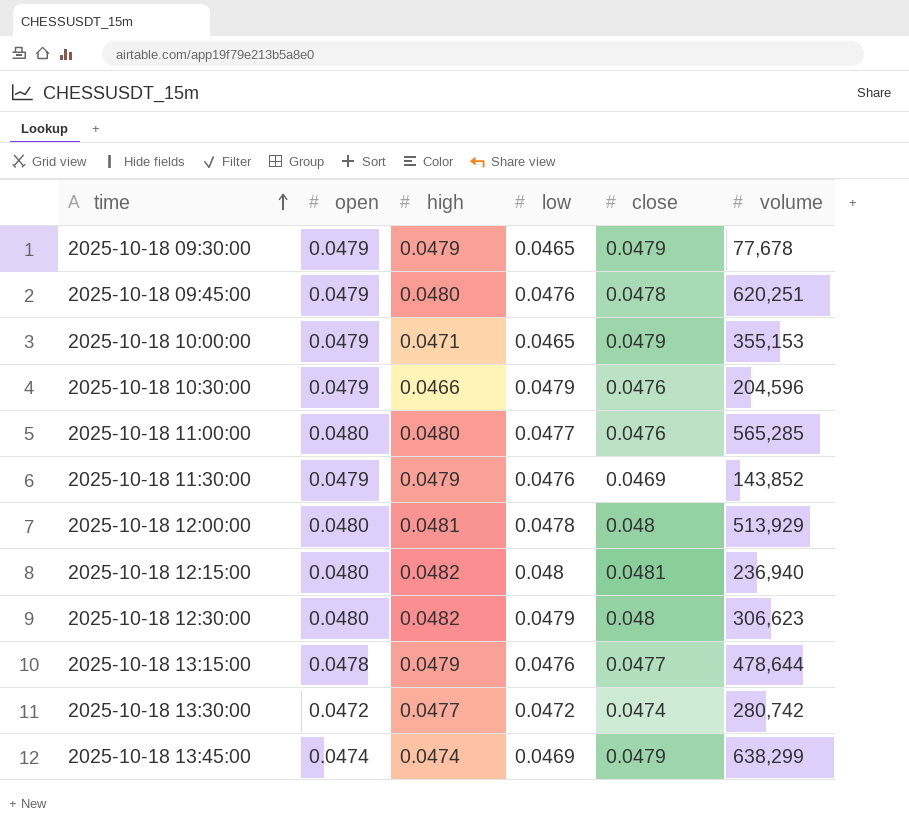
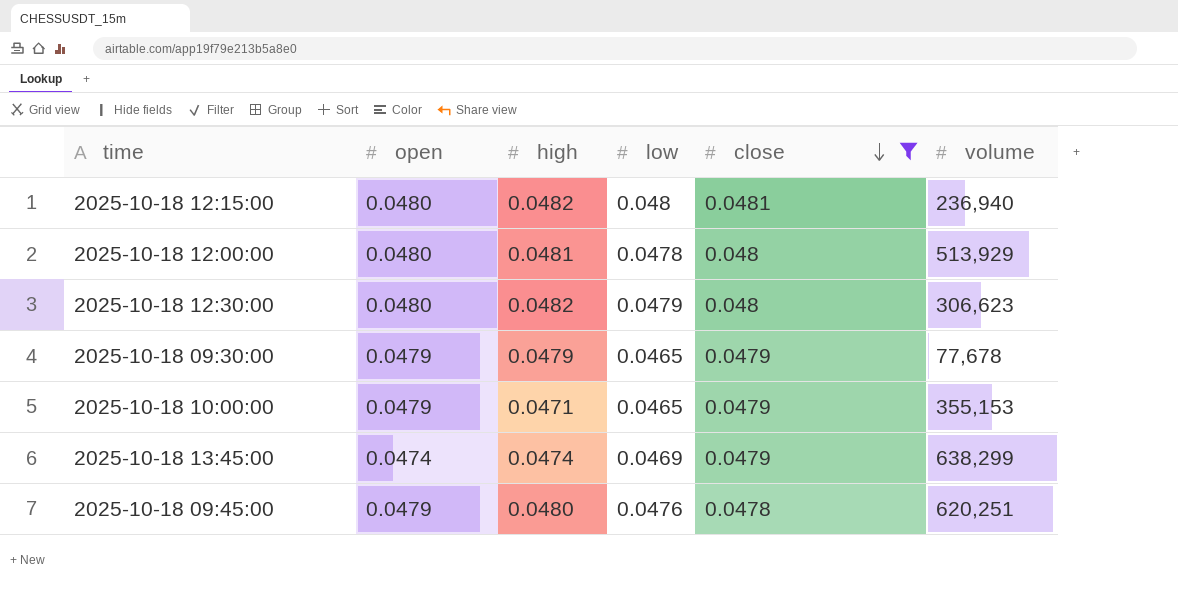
filter: none -> close >= 0.0478
row order: time ascending -> close descending

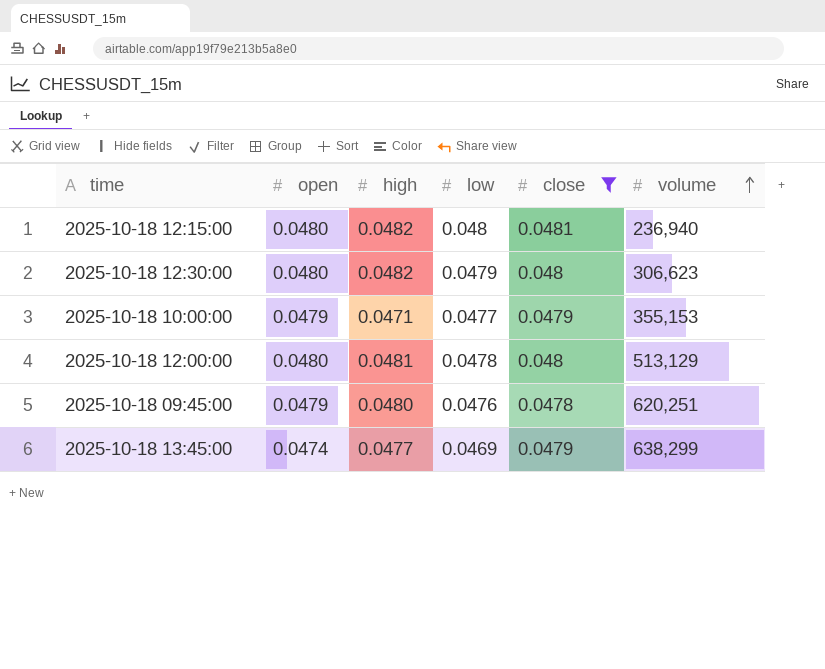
row order: close descending -> volume ascending
row 2025-10-18 09:30:00: 0.0479 | 0.0479 | 0.0465 | 0.0479 | 77,678 -> none
2025-10-18 10:00:00 | low: 0.0465 -> 0.0477
2025-10-18 12:00:00 | volume: 513,929 -> 513,129
2025-10-18 13:45:00 | high: 0.0474 -> 0.0477

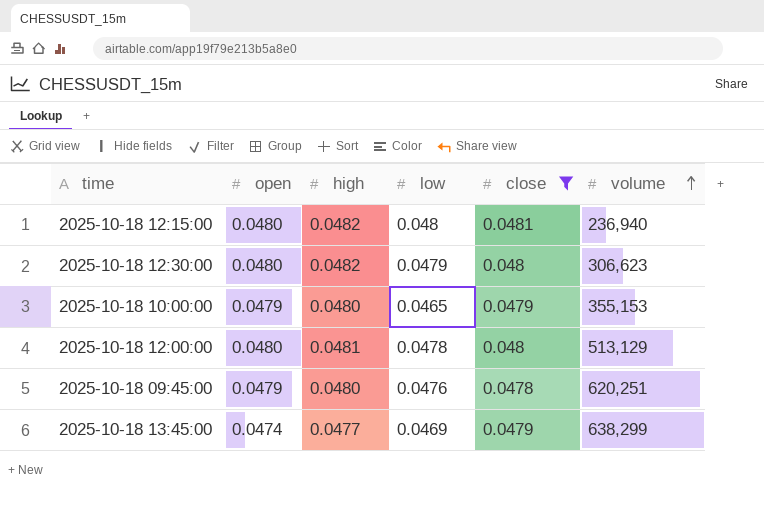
2025-10-18 10:00:00 | high: 0.0471 -> 0.0480
2025-10-18 10:00:00 | low: 0.0477 -> 0.0465

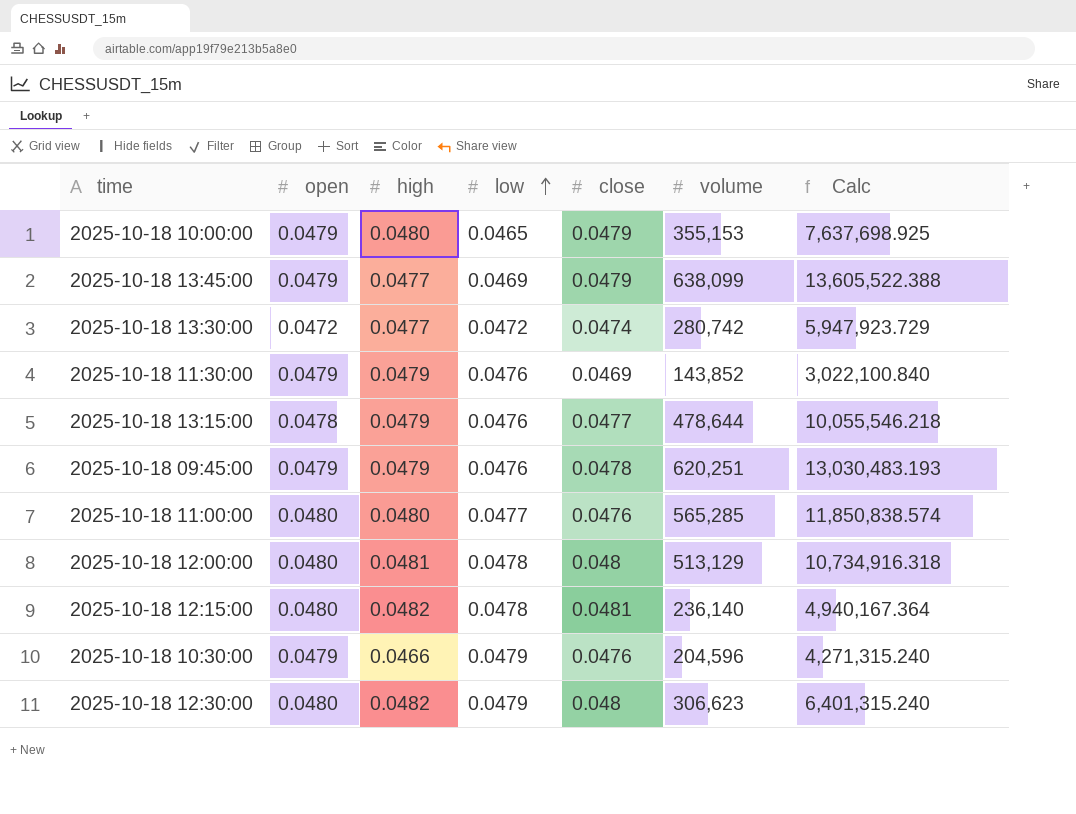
filter: close >= 0.0478 -> none
row order: volume ascending -> low ascending
column Calc | formula: none -> [volume] / [low]
2025-10-18 13:45:00 | open: 0.0474 -> 0.0479
2025-10-18 13:45:00 | volume: 638,299 -> 638,099
2025-10-18 09:45:00 | high: 0.0480 -> 0.0479
2025-10-18 12:15:00 | low: 0.048 -> 0.0478
2025-10-18 12:15:00 | volume: 236,940 -> 236,140

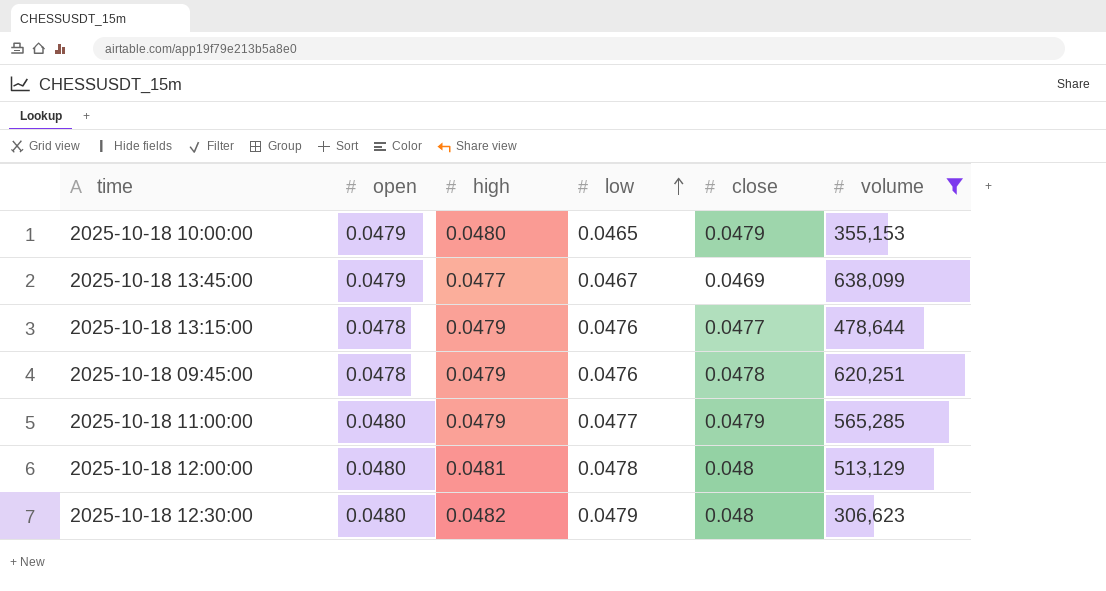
filter: none -> volume >= 306,623
column Calc | formula: [volume] / [low] -> none
2025-10-18 13:45:00 | low: 0.0469 -> 0.0467
2025-10-18 13:45:00 | close: 0.0479 -> 0.0469
2025-10-18 09:45:00 | open: 0.0479 -> 0.0478
2025-10-18 11:00:00 | high: 0.0480 -> 0.0479
2025-10-18 11:00:00 | close: 0.0476 -> 0.0479

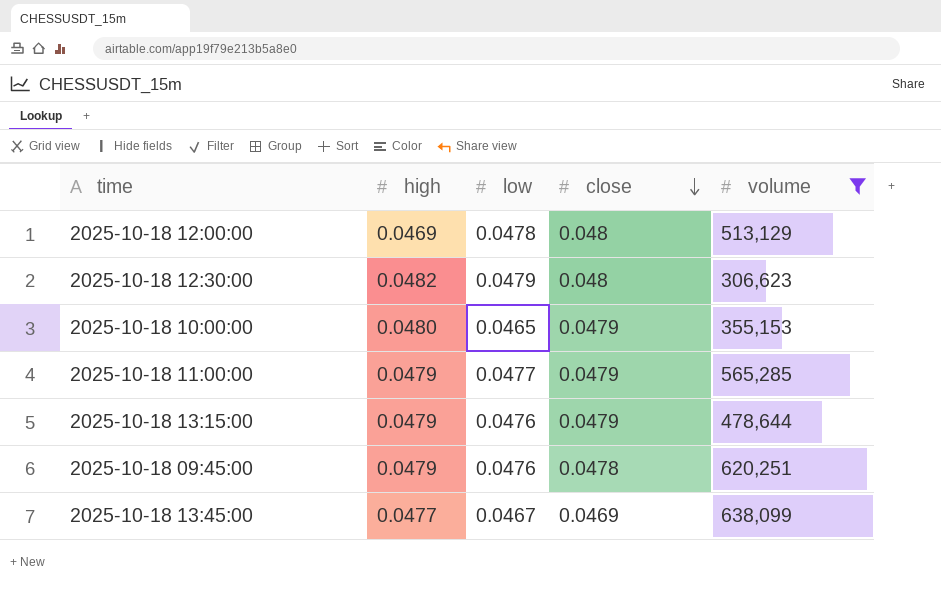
row order: low ascending -> close descending
column open | position: 2 -> none
2025-10-18 12:00:00 | high: 0.0481 -> 0.0469
2025-10-18 13:15:00 | close: 0.0477 -> 0.0479

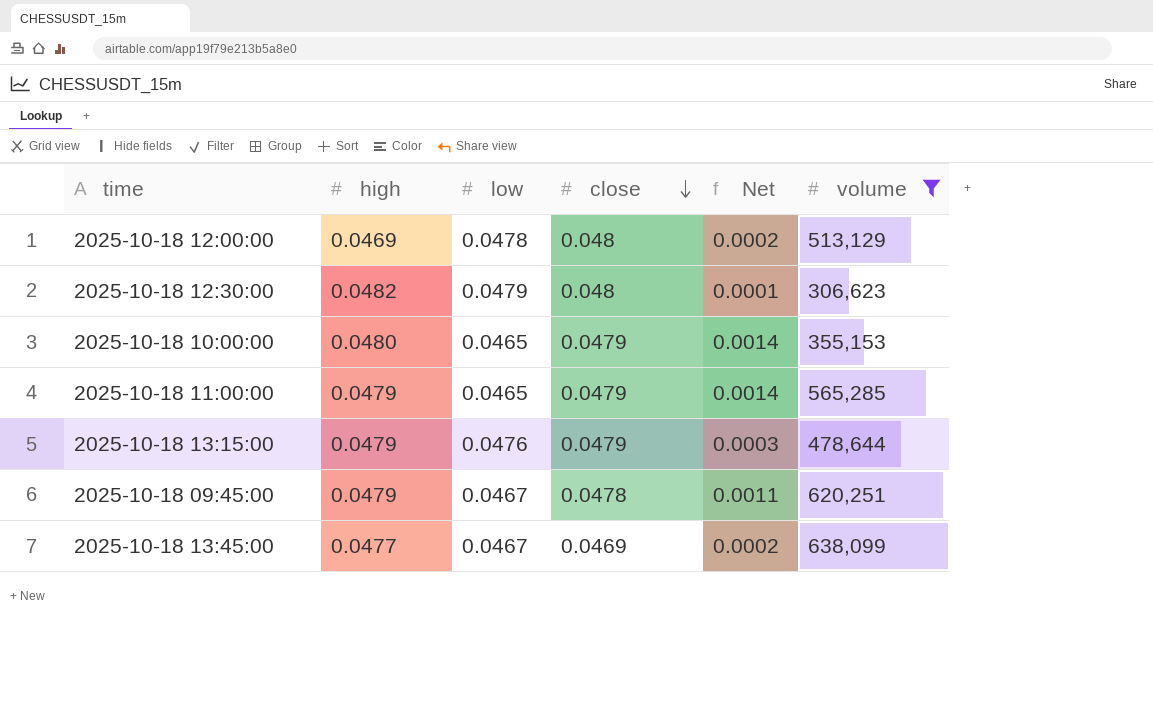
column Net | formula: none -> [close] - [low]
2025-10-18 11:00:00 | low: 0.0477 -> 0.0465
2025-10-18 09:45:00 | low: 0.0476 -> 0.0467

